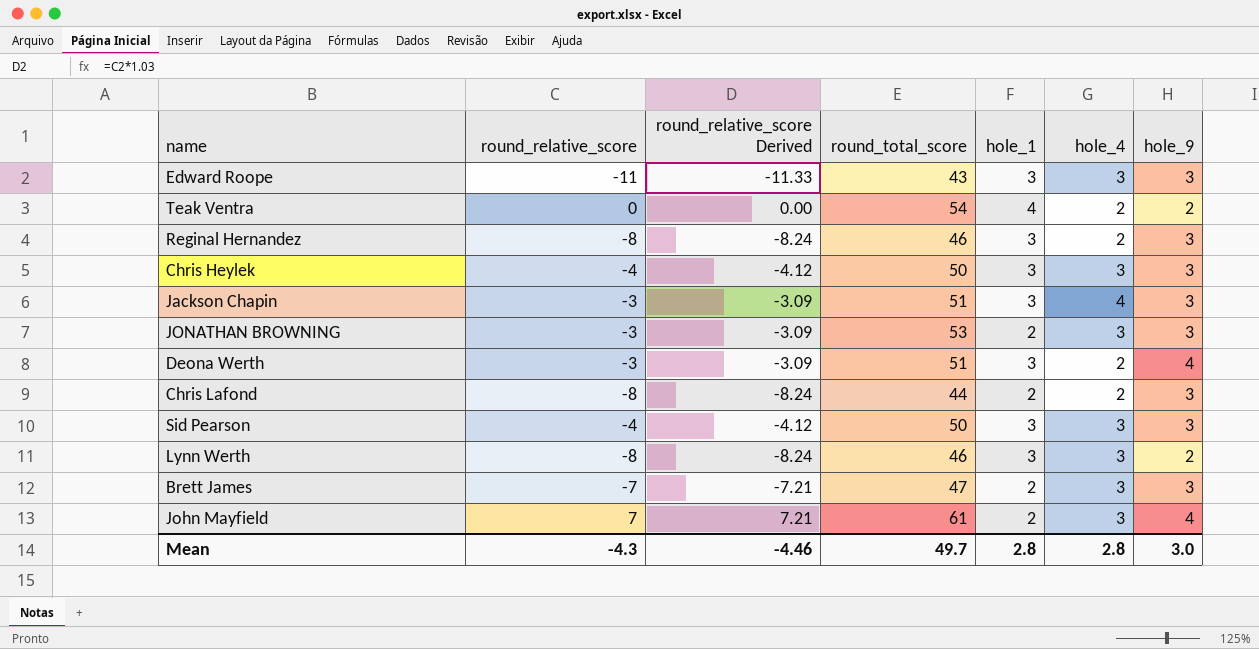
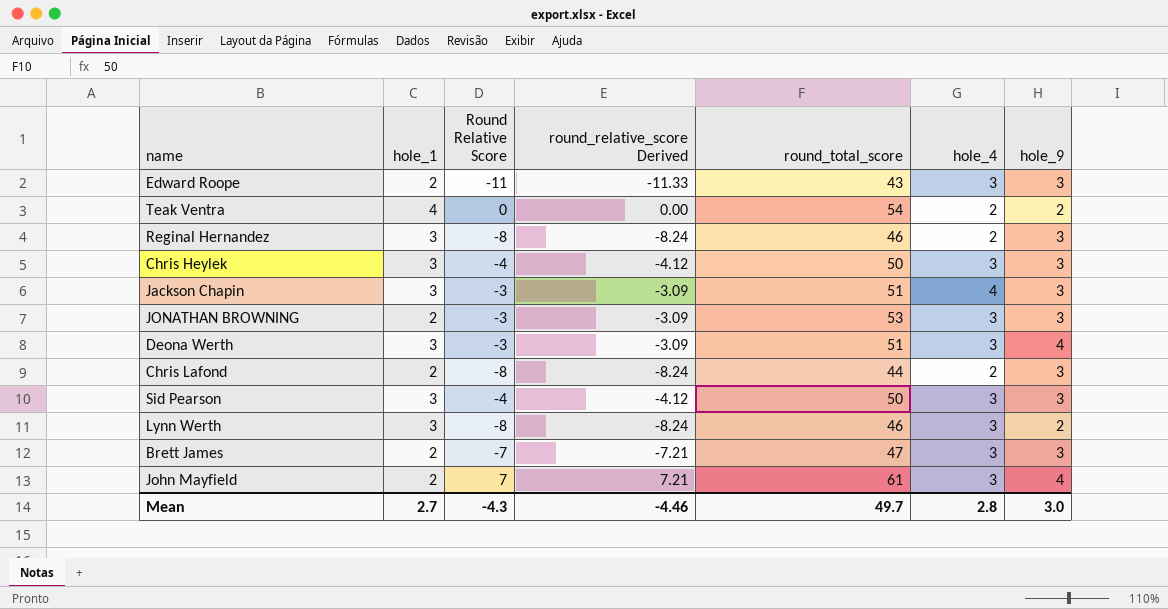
column hole_1 | position: 5 -> 2
column name: round_relative_score -> Round Relative Score
Edward Roope | hole_1: 3 -> 2
Deona Werth | hole_4: 2 -> 3
Mean | hole_1: 2.8 -> 2.7

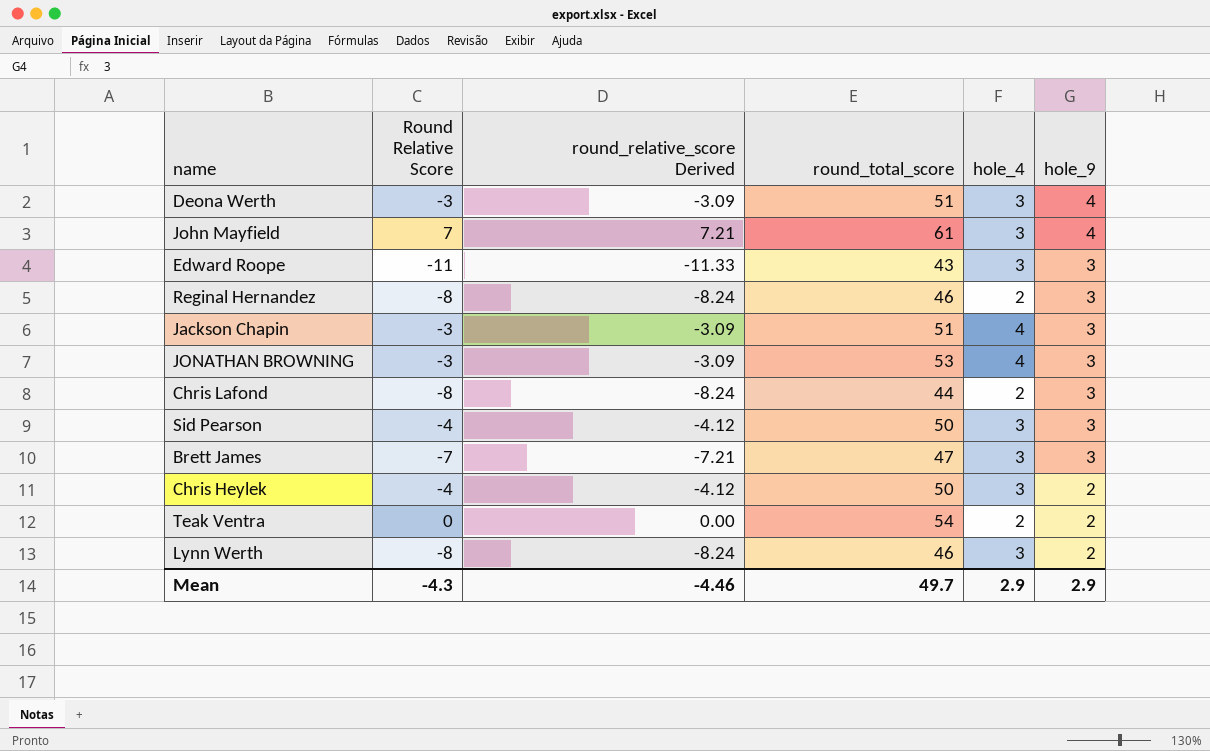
row order: none -> hole_9 descending
column hole_1 | position: 2 -> none
JONATHAN BROWNING | hole_4: 3 -> 4
Chris Heylek | hole_9: 3 -> 2
Mean | hole_4: 2.8 -> 2.9
Mean | hole_9: 3.0 -> 2.9

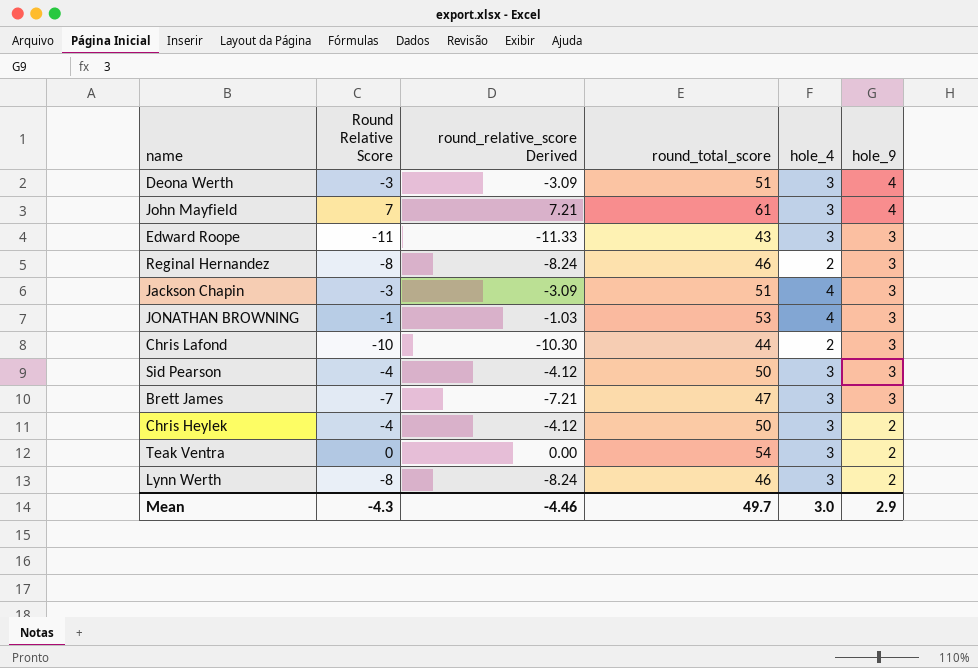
JONATHAN BROWNING | Round Relative Score: -3 -> -1
JONATHAN BROWNING | round_relative_score Derived: -3.09 -> -1.03
Chris Lafond | Round Relative Score: -8 -> -10
Chris Lafond | round_relative_score Derived: -8.24 -> -10.30
Teak Ventra | hole_4: 2 -> 3
Mean | hole_4: 2.9 -> 3.0

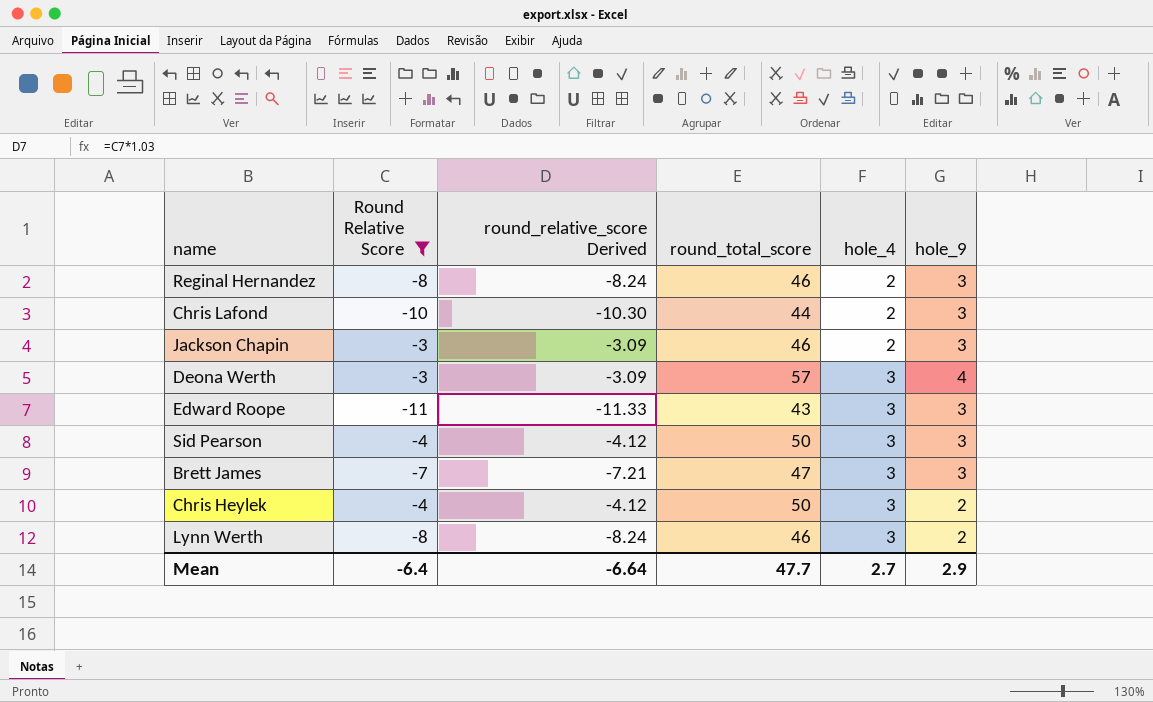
filter: none -> Round Relative Score <= -3
row order: hole_9 descending -> hole_4 ascending
Jackson Chapin | round_total_score: 51 -> 46
Jackson Chapin | hole_4: 4 -> 2
Deona Werth | round_total_score: 51 -> 57
Mean | Round Relative Score: -4.3 -> -6.4
Mean | round_relative_score Derived: -4.46 -> -6.64
Mean | round_total_score: 49.7 -> 47.7
Mean | hole_4: 3.0 -> 2.7

